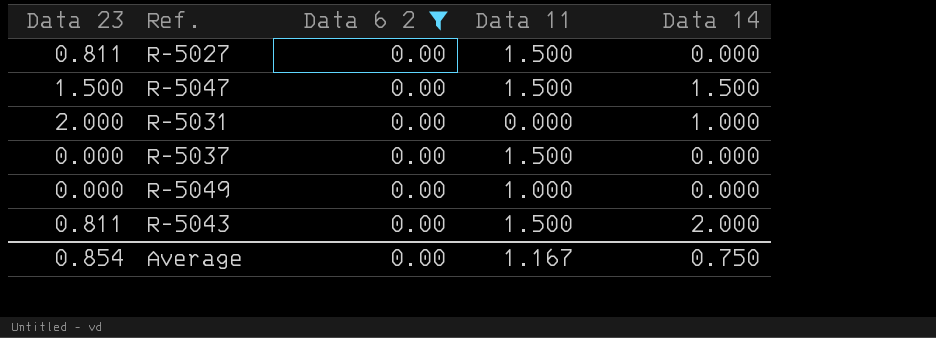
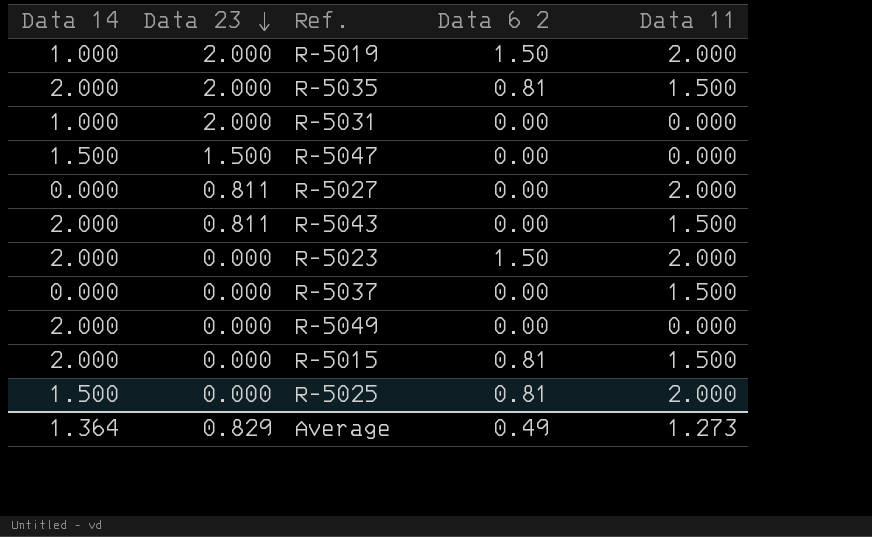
filter: Data 6 2 = 0.00 -> none
row order: none -> Data 23 descending
column Data 14 | position: 5 -> 1
R-5047 | Data 11: 1.500 -> 0.000
R-5027 | Data 11: 1.500 -> 2.000
R-5049 | Data 14: 0.000 -> 2.000
R-5049 | Data 11: 1.000 -> 0.000
Average | Data 14: 0.750 -> 1.364
Average | Data 23: 0.854 -> 0.829
Average | Data 6 2: 0.00 -> 0.49
Average | Data 11: 1.167 -> 1.273

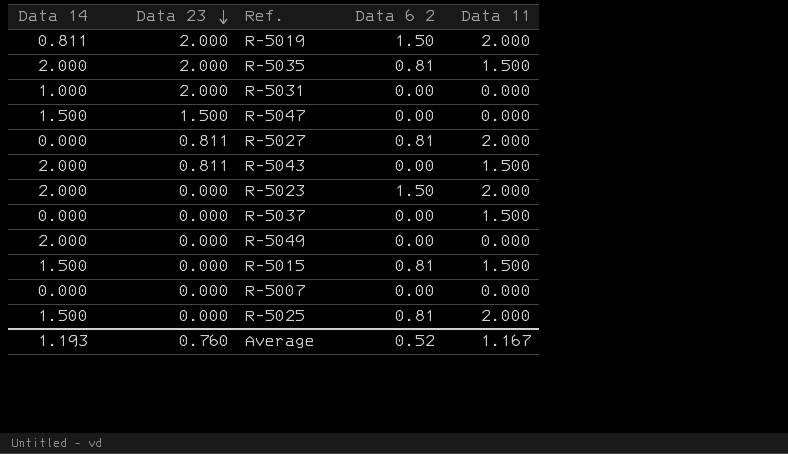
R-5019 | Data 14: 1.000 -> 0.811
R-5027 | Data 6 2: 0.00 -> 0.81
R-5015 | Data 14: 2.000 -> 1.500
row R-5007: none -> 0.000 | 0.000 | 0.00 | 0.000
Average | Data 14: 1.364 -> 1.193
Average | Data 23: 0.829 -> 0.760
Average | Data 6 2: 0.49 -> 0.52
Average | Data 11: 1.273 -> 1.167

